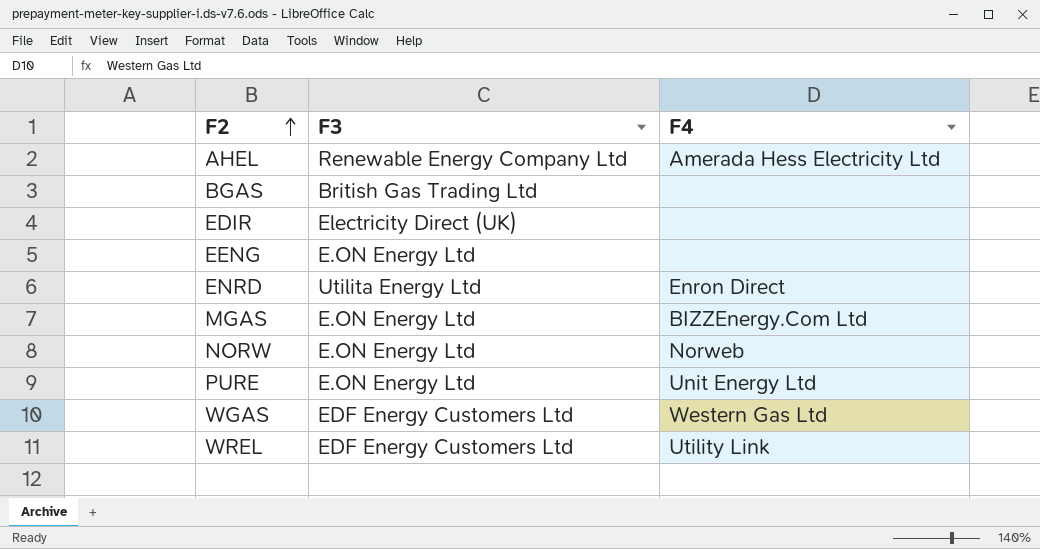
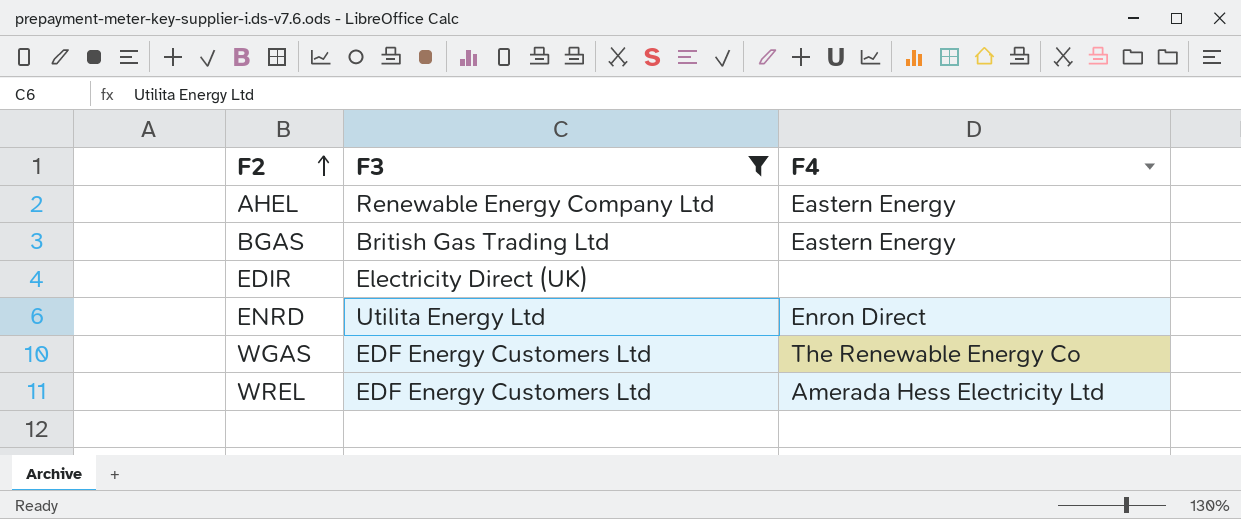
filter: none -> F3 != E.ON Energy Ltd
AHEL | F4: Amerada Hess Electricity Ltd -> Eastern Energy
BGAS | F4: none -> Eastern Energy
WGAS | F4: Western Gas Ltd -> The Renewable Energy Co
WREL | F4: Utility Link -> Amerada Hess Electricity Ltd

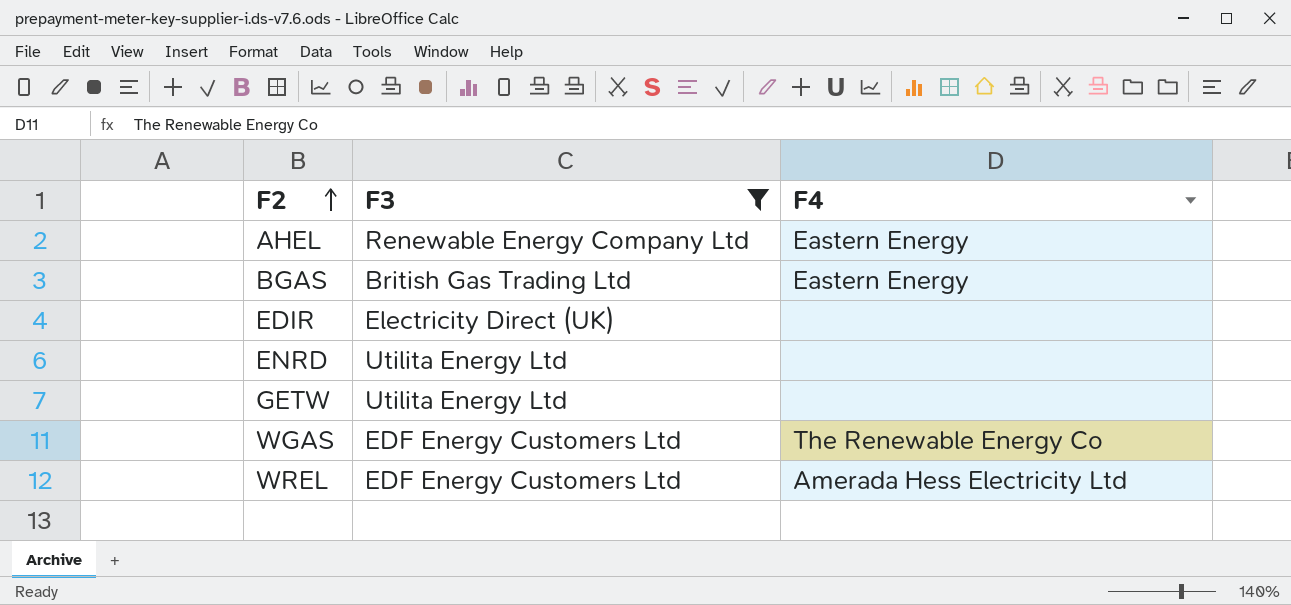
ENRD | F4: Enron Direct -> none
row GETW: none -> Utilita Energy Ltd | none

